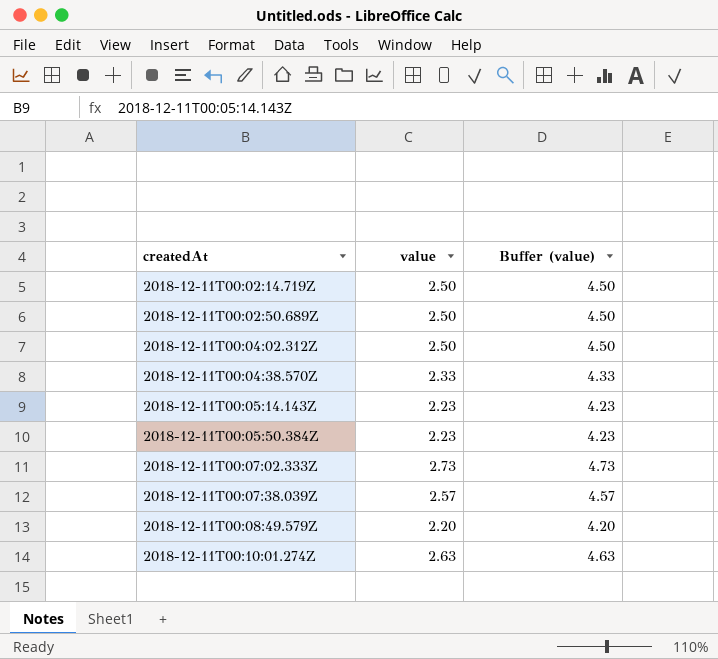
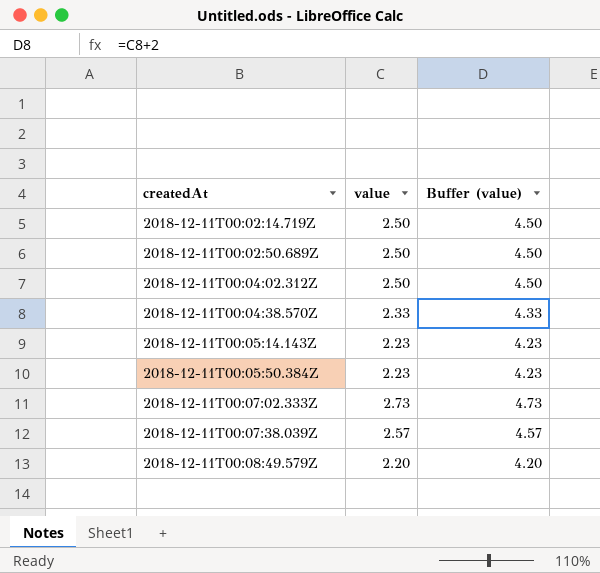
row 2018-12-11T00:10:01.274Z: 2.63 | 4.63 -> none

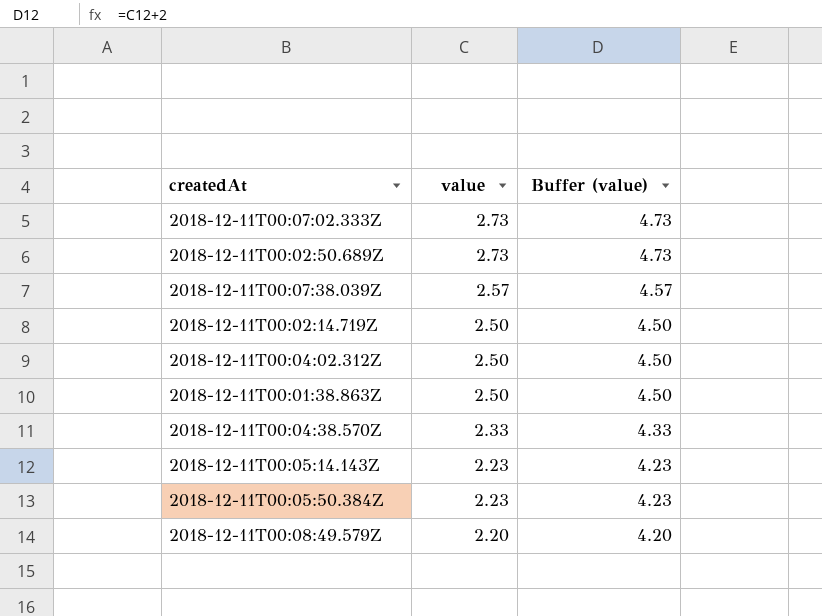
row order: createdAt ascending -> value descending
2018-12-11T00:02:50.689Z | value: 2.50 -> 2.73
2018-12-11T00:02:50.689Z | Buffer (value): 4.50 -> 4.73
row 2018-12-11T00:01:38.863Z: none -> 2.50 | 4.50

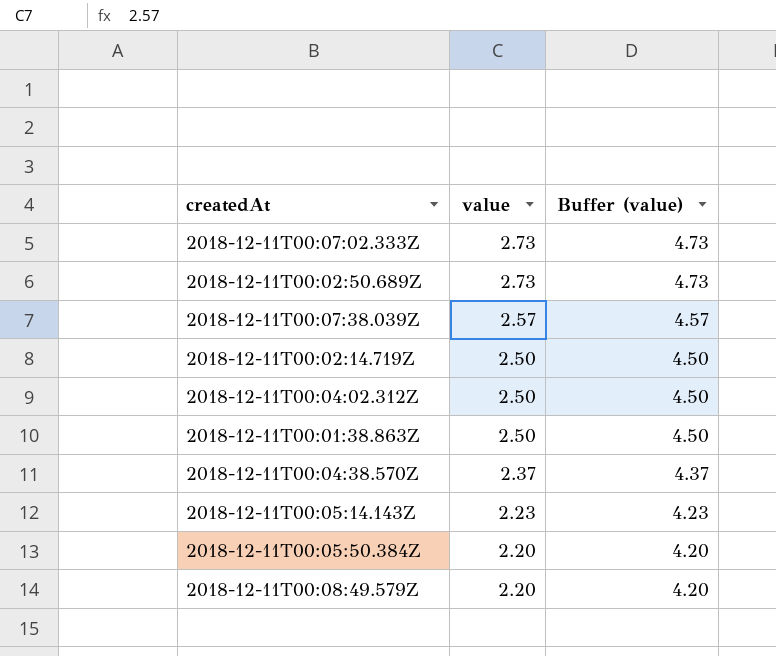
2018-12-11T00:04:38.570Z | value: 2.33 -> 2.37
2018-12-11T00:04:38.570Z | Buffer (value): 4.33 -> 4.37
2018-12-11T00:05:50.384Z | value: 2.23 -> 2.20
2018-12-11T00:05:50.384Z | Buffer (value): 4.23 -> 4.20

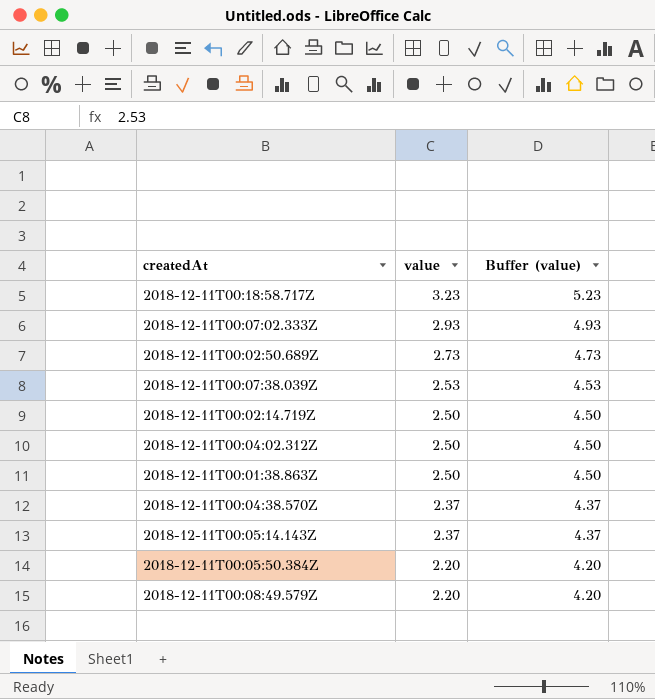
row 2018-12-11T00:18:58.717Z: none -> 3.23 | 5.23
2018-12-11T00:07:02.333Z | value: 2.73 -> 2.93
2018-12-11T00:07:02.333Z | Buffer (value): 4.73 -> 4.93
2018-12-11T00:07:38.039Z | value: 2.57 -> 2.53
2018-12-11T00:07:38.039Z | Buffer (value): 4.57 -> 4.53
2018-12-11T00:05:14.143Z | value: 2.23 -> 2.37
2018-12-11T00:05:14.143Z | Buffer (value): 4.23 -> 4.37

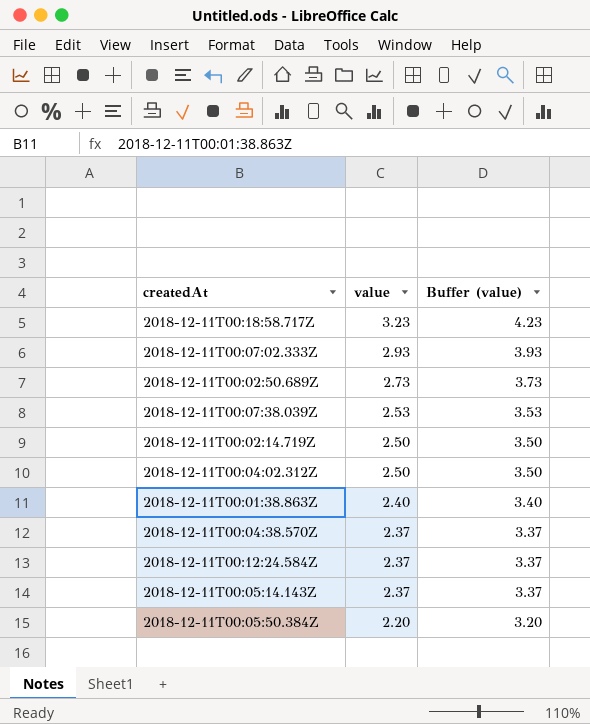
column Buffer (value) | formula: [value] + 2 -> [value] + 1
row 2018-12-11T00:08:49.579Z: 2.20 | 4.20 -> none
2018-12-11T00:01:38.863Z | value: 2.50 -> 2.40
row 2018-12-11T00:12:24.584Z: none -> 2.37 | 3.37

